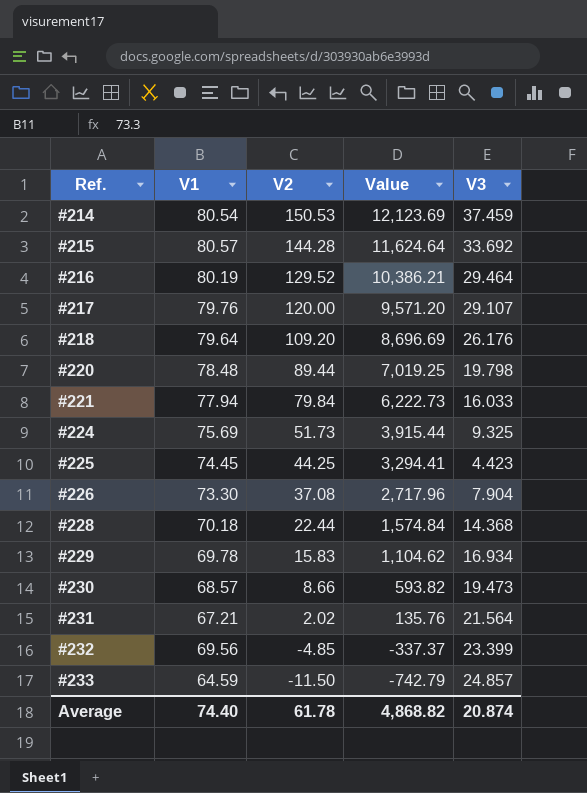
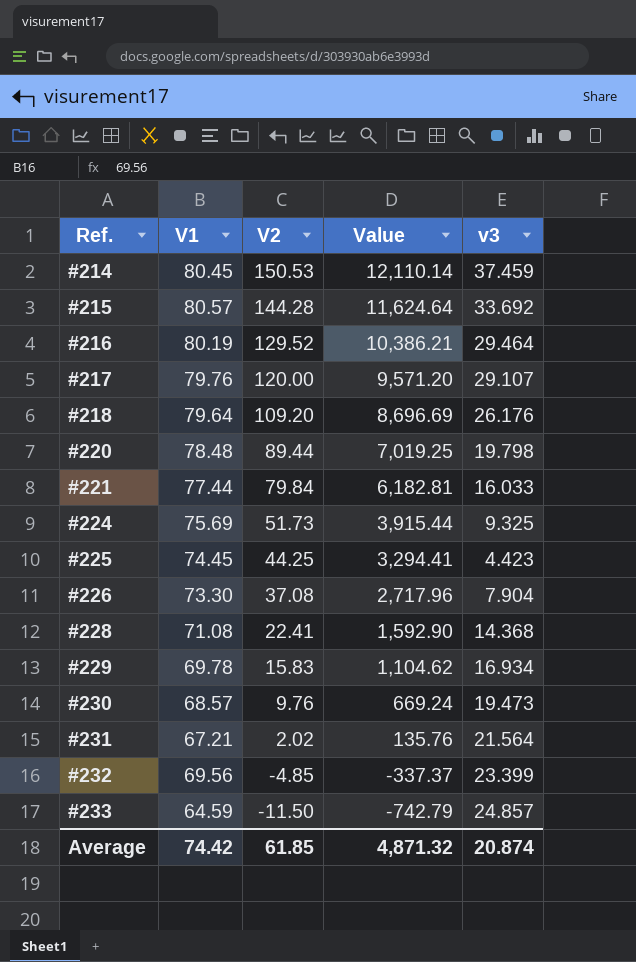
column name: V3 -> v3
#214 | V1: 80.54 -> 80.45
#214 | Value: 12,123.69 -> 12,110.14
#221 | V1: 77.94 -> 77.44
#221 | Value: 6,222.73 -> 6,182.81
#228 | V1: 70.18 -> 71.08
#228 | V2: 22.44 -> 22.41
#228 | Value: 1,574.84 -> 1,592.90
#230 | V2: 8.66 -> 9.76
#230 | Value: 593.82 -> 669.24
Average | V1: 74.40 -> 74.42
Average | V2: 61.78 -> 61.85
Average | Value: 4,868.82 -> 4,871.32

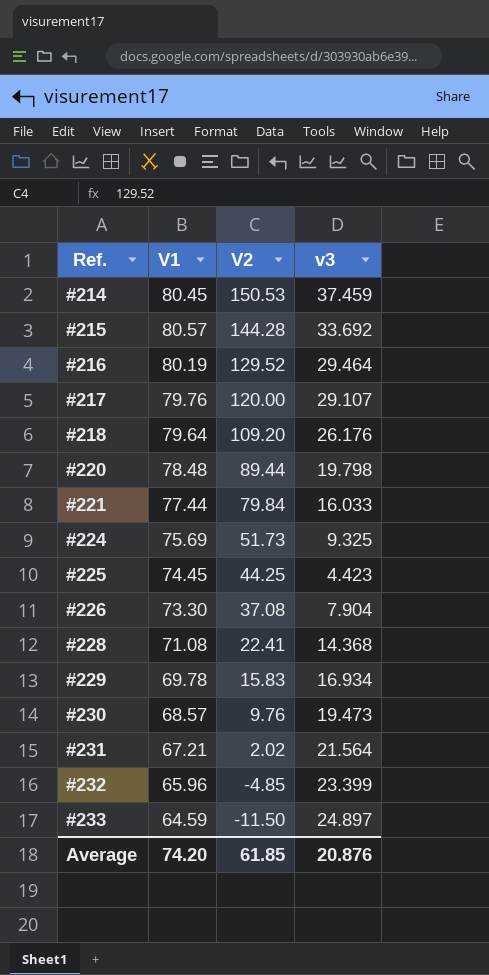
column Value | formula: [V1] * [V2] -> none
#232 | V1: 69.56 -> 65.96
#233 | v3: 24.857 -> 24.897
Average | V1: 74.42 -> 74.20
Average | v3: 20.874 -> 20.876

